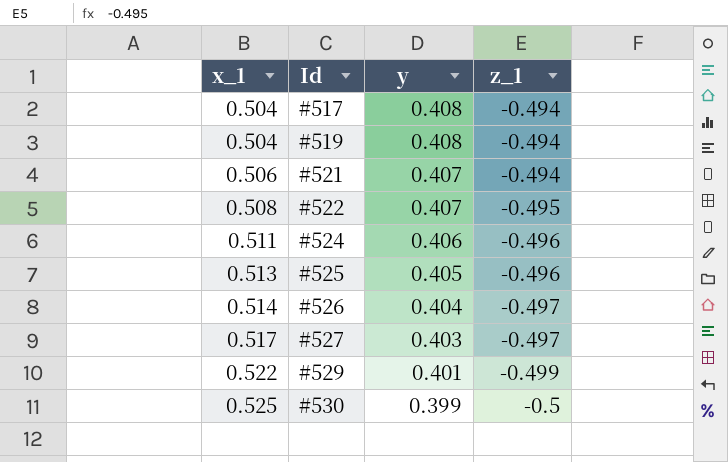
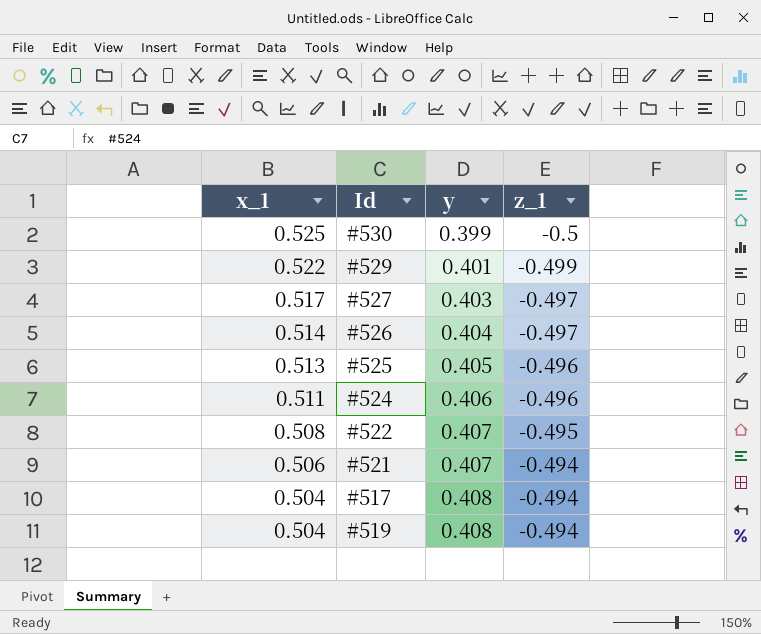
row order: x_1 ascending -> x_1 descending

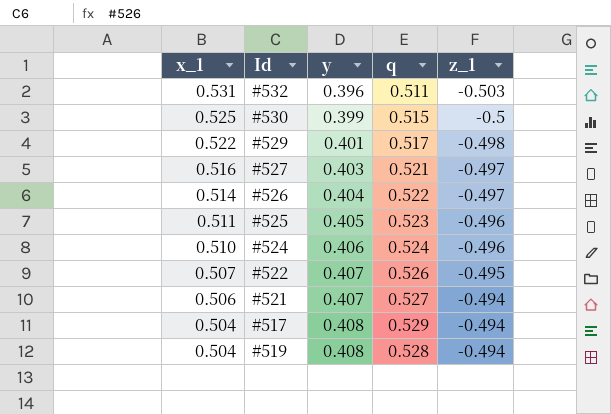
column q | position: none -> 4
row #532: none -> 0.531 | 0.396 | 0.511 | -0.503
#529 | z_1: -0.499 -> -0.498
#527 | x_1: 0.517 -> 0.516
#525 | x_1: 0.513 -> 0.511
#524 | x_1: 0.511 -> 0.510
#522 | x_1: 0.508 -> 0.507

